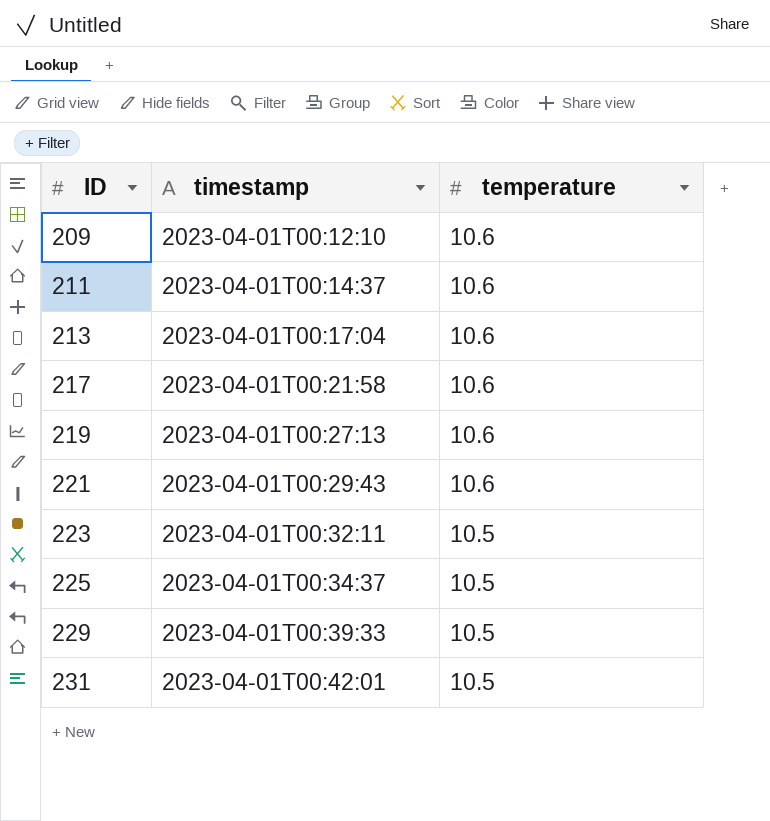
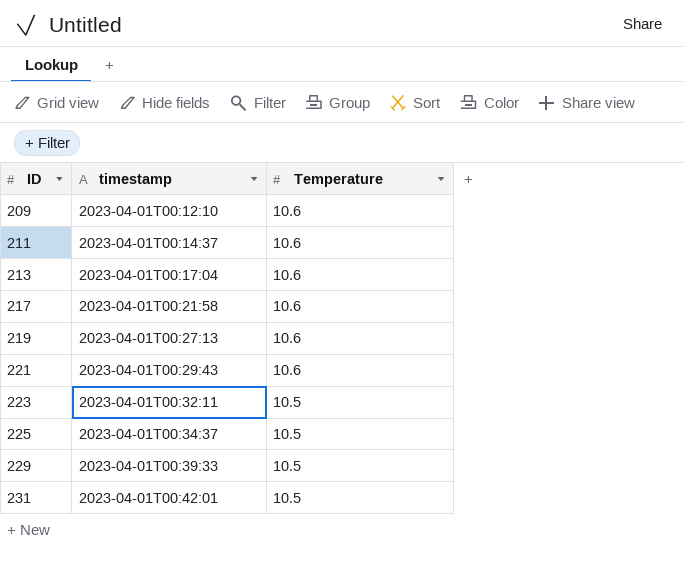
column name: temperature -> Temperature

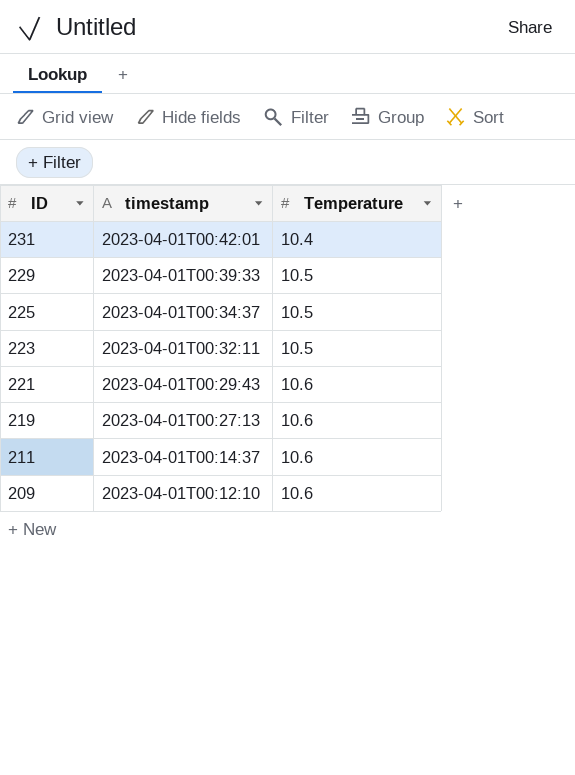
row order: ID ascending -> ID descending
row 213: 2023-04-01T00:17:04 | 10.6 -> none
row 217: 2023-04-01T00:21:58 | 10.6 -> none
231 | Temperature: 10.5 -> 10.4

